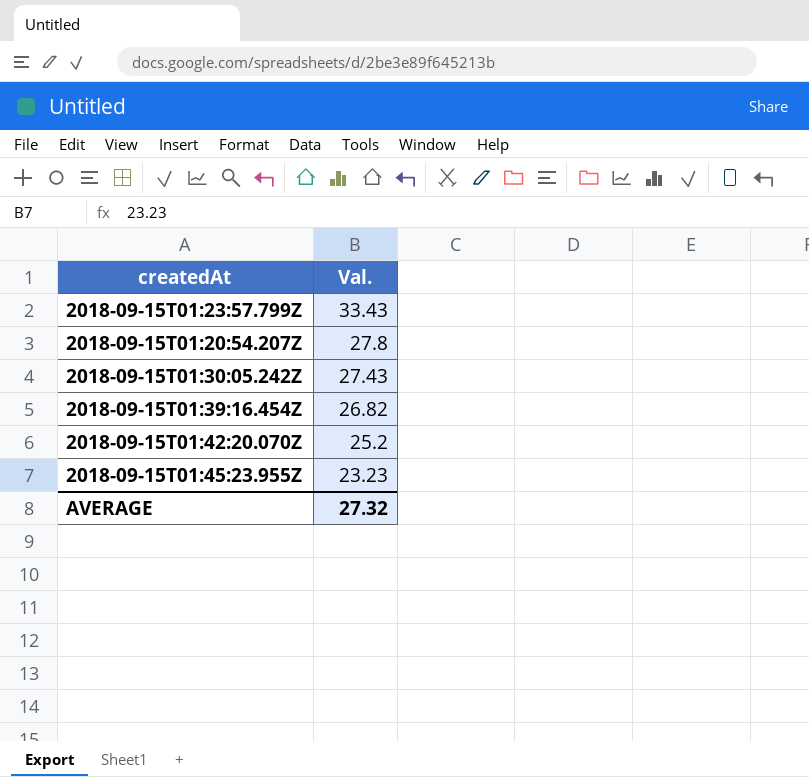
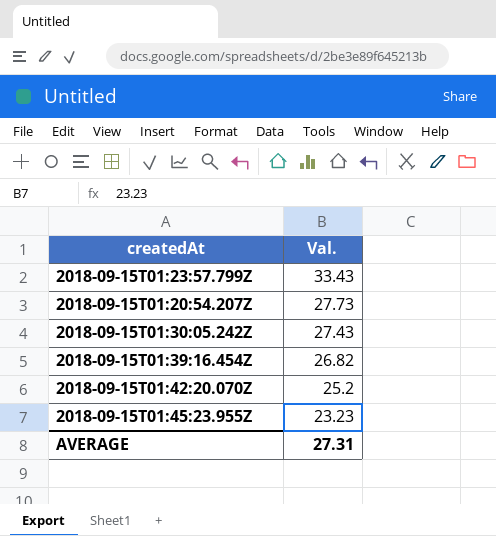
2018-09-15T01:20:54.207Z | Val.: 27.8 -> 27.73
AVERAGE | Val.: 27.32 -> 27.31

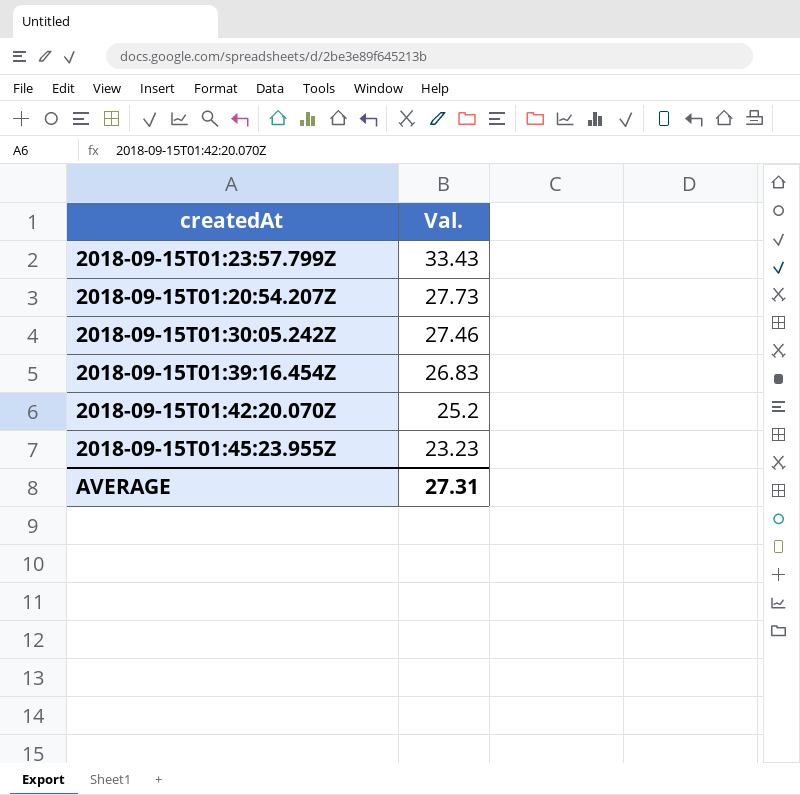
2018-09-15T01:30:05.242Z | Val.: 27.43 -> 27.46
2018-09-15T01:39:16.454Z | Val.: 26.82 -> 26.83

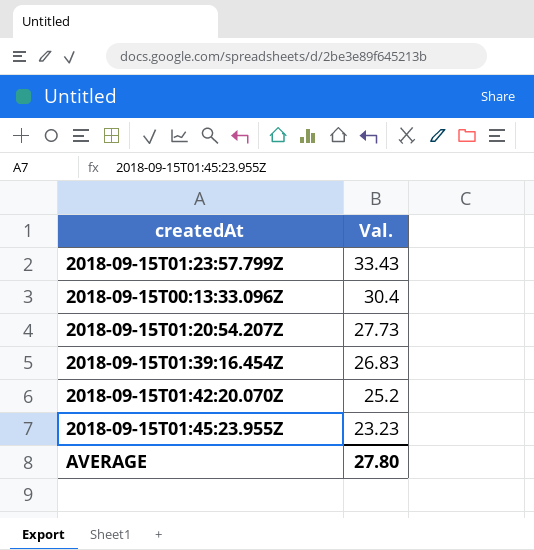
row 2018-09-15T01:30:05.242Z: 27.46 -> none
row 2018-09-15T00:13:33.096Z: none -> 30.4
AVERAGE | Val.: 27.31 -> 27.80

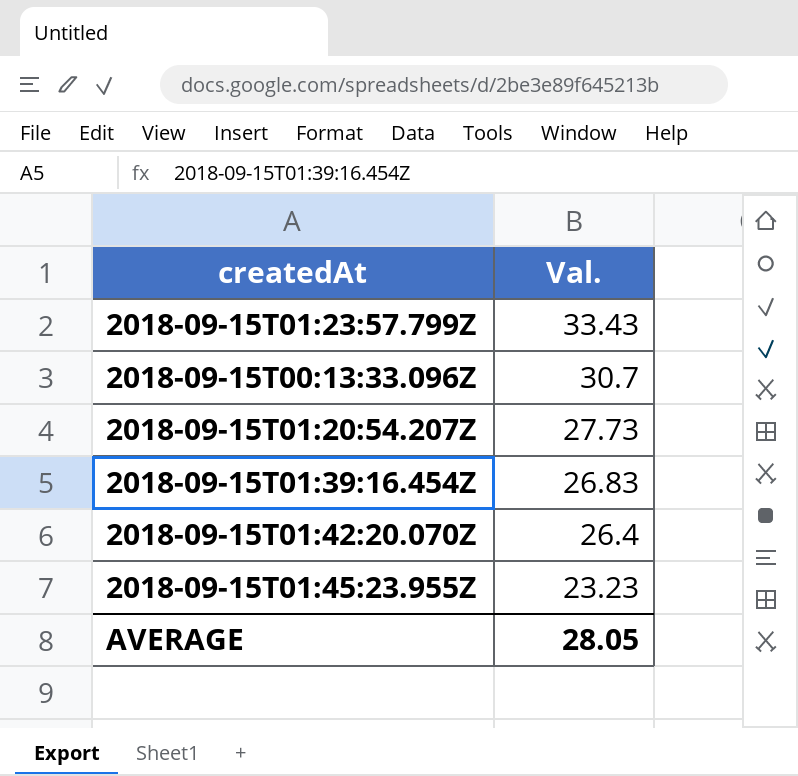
2018-09-15T00:13:33.096Z | Val.: 30.4 -> 30.7
2018-09-15T01:42:20.070Z | Val.: 25.2 -> 26.4
AVERAGE | Val.: 27.80 -> 28.05

